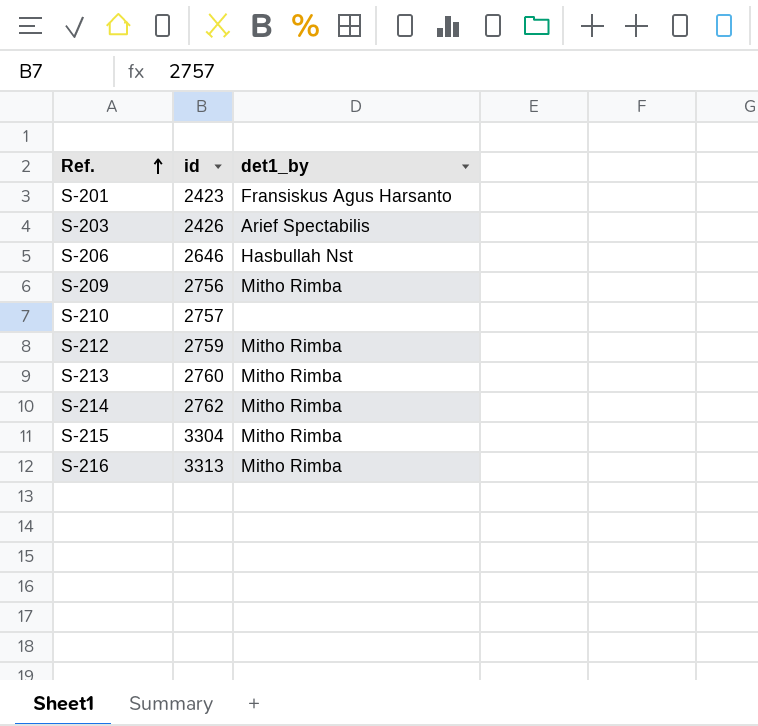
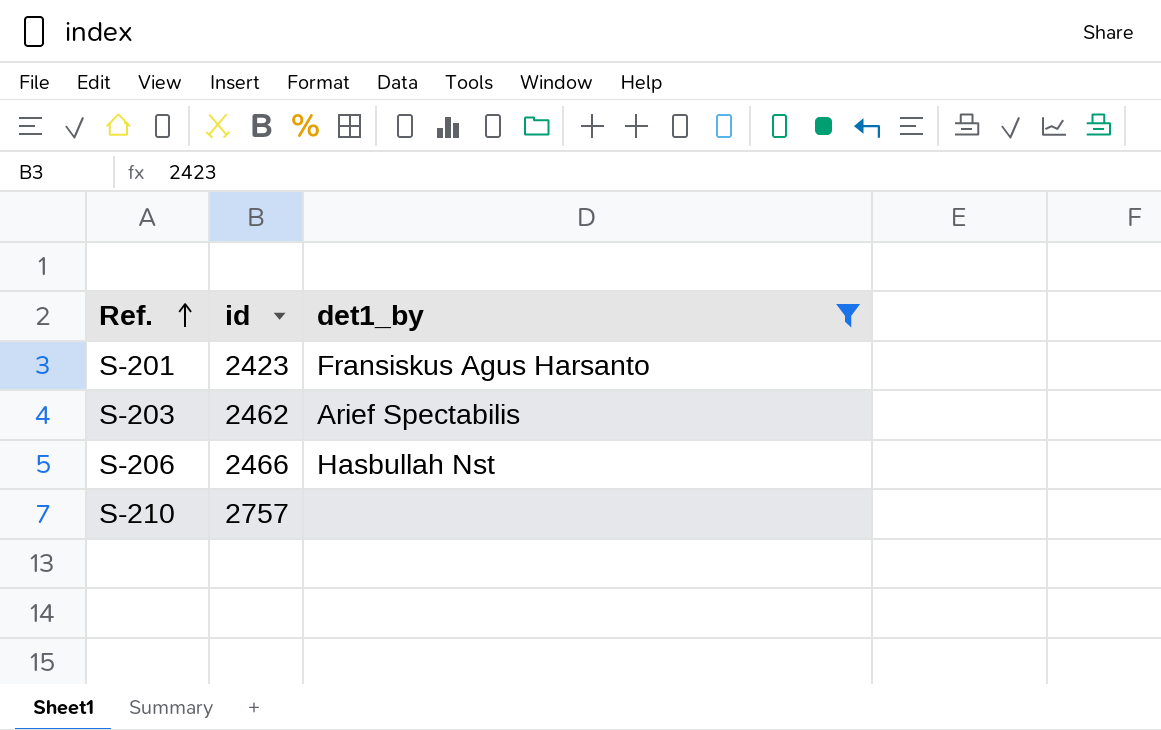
filter: none -> det1_by != Mitho Rimba
S-203 | id: 2426 -> 2462
S-206 | id: 2646 -> 2466

